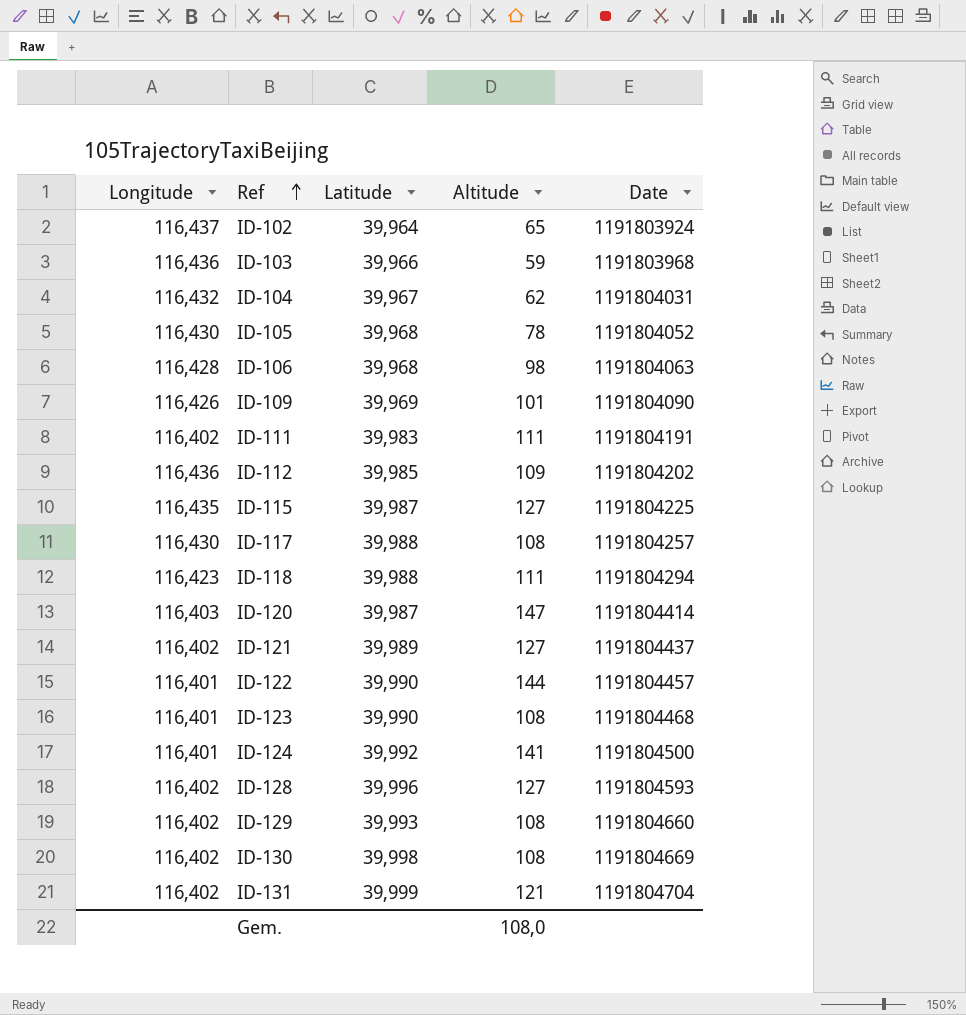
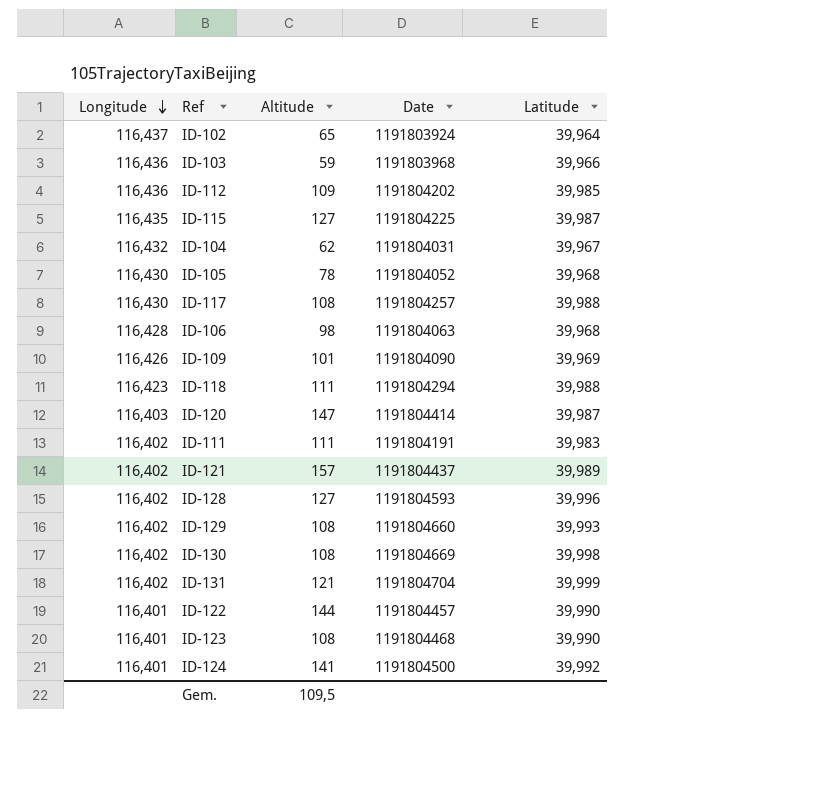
row order: Ref ascending -> Longitude descending
column Latitude | position: 3 -> 5
ID-121 | Altitude: 127 -> 157
Gem. | Altitude: 108,0 -> 109,5

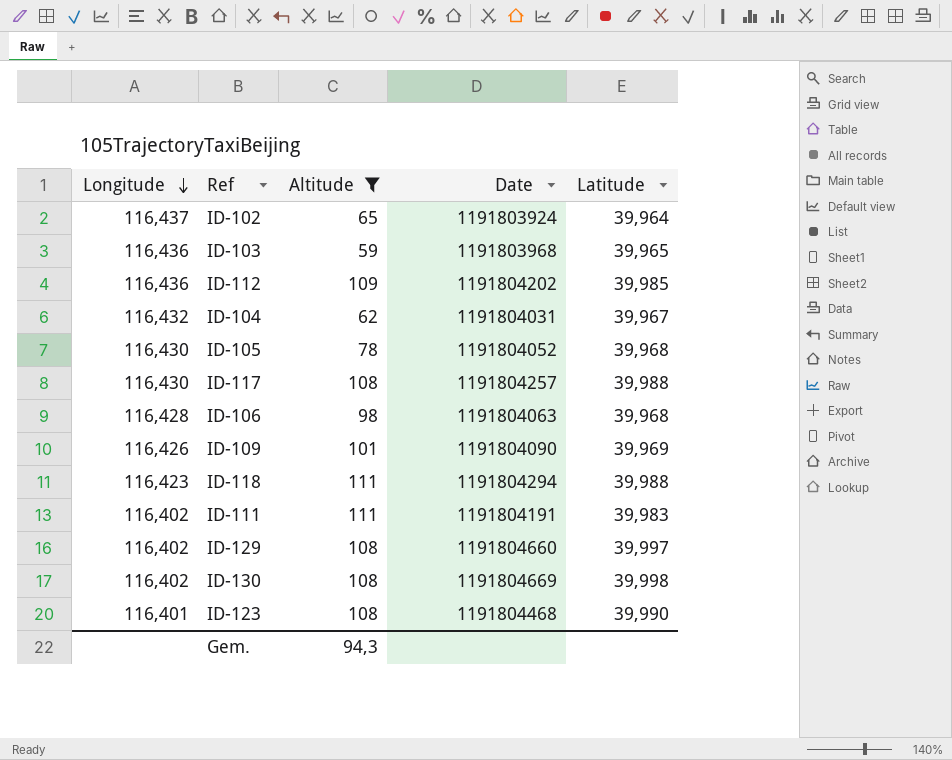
filter: none -> Altitude <= 111
ID-103 | Latitude: 39,966 -> 39,965
ID-129 | Latitude: 39,993 -> 39,997
Gem. | Altitude: 109,5 -> 94,3

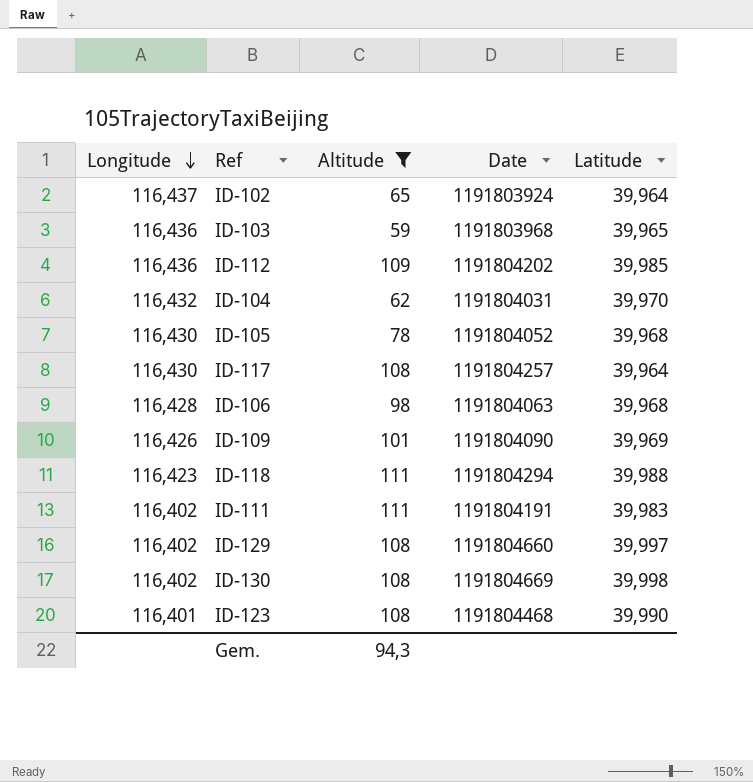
ID-104 | Latitude: 39,967 -> 39,970
ID-117 | Latitude: 39,988 -> 39,964

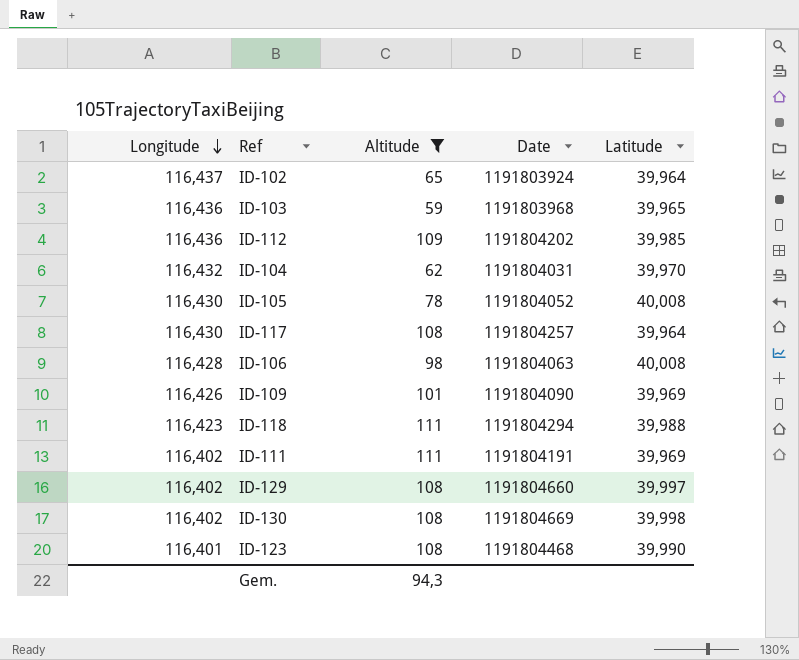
ID-105 | Latitude: 39,968 -> 40,008
ID-106 | Latitude: 39,968 -> 40,008
ID-111 | Latitude: 39,983 -> 39,969

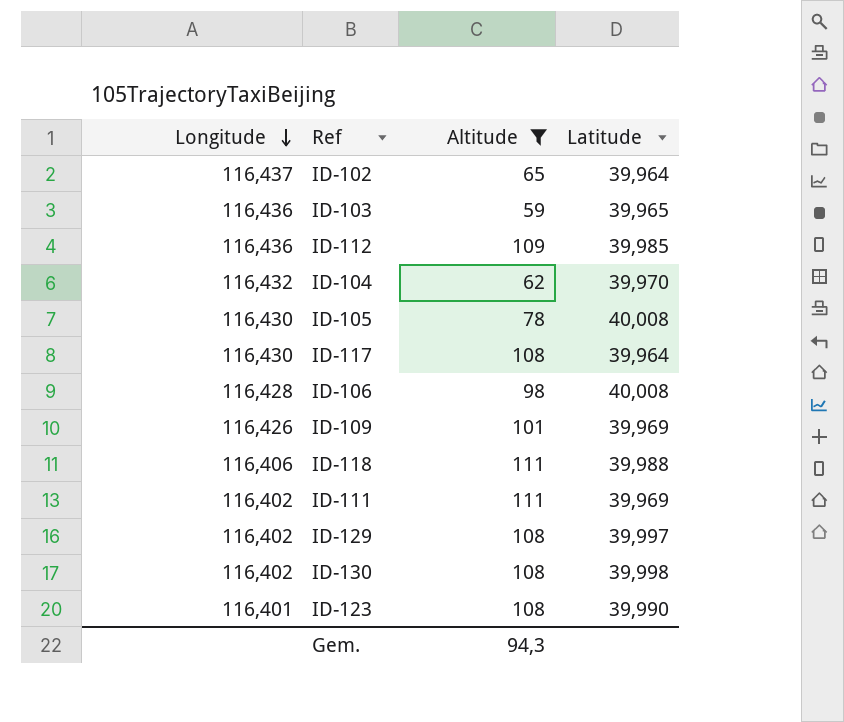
column Date | position: 4 -> none
ID-118 | Longitude: 116,423 -> 116,406

